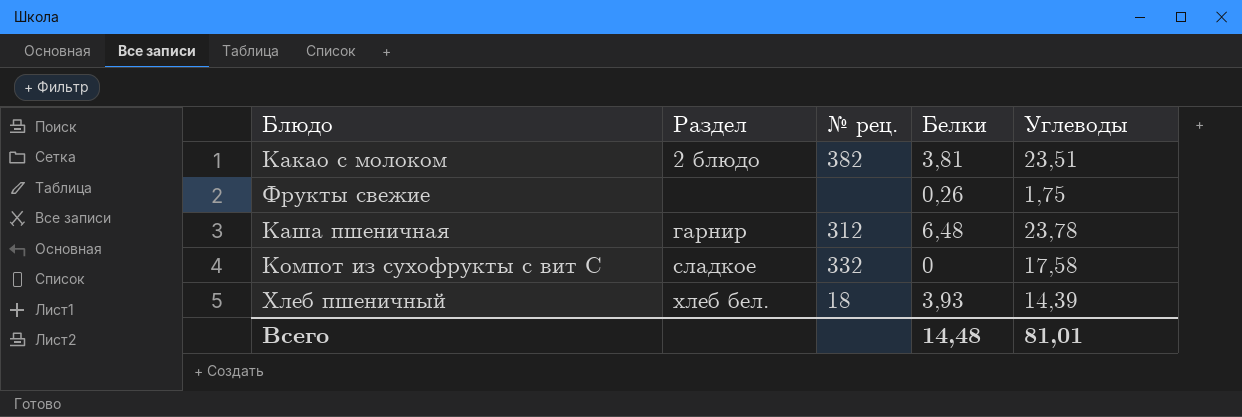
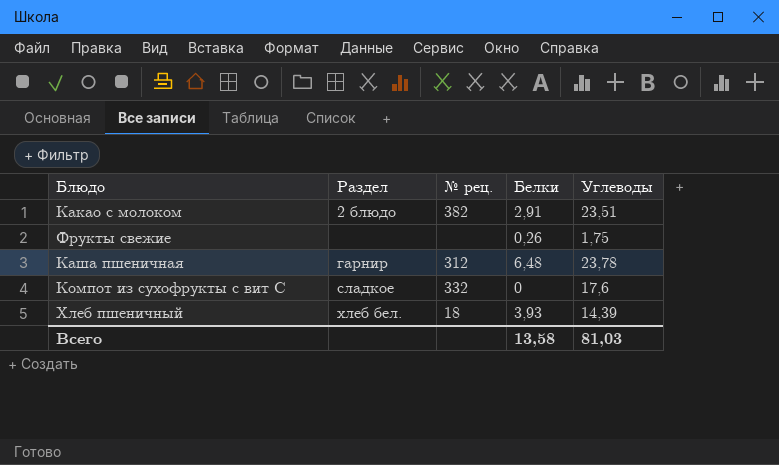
Какао с молоком | Белки: 3,81 -> 2,91
Компот из сухофрукты с вит С | Углеводы: 17,58 -> 17,6
Всего | Белки: 14,48 -> 13,58
Всего | Углеводы: 81,01 -> 81,03

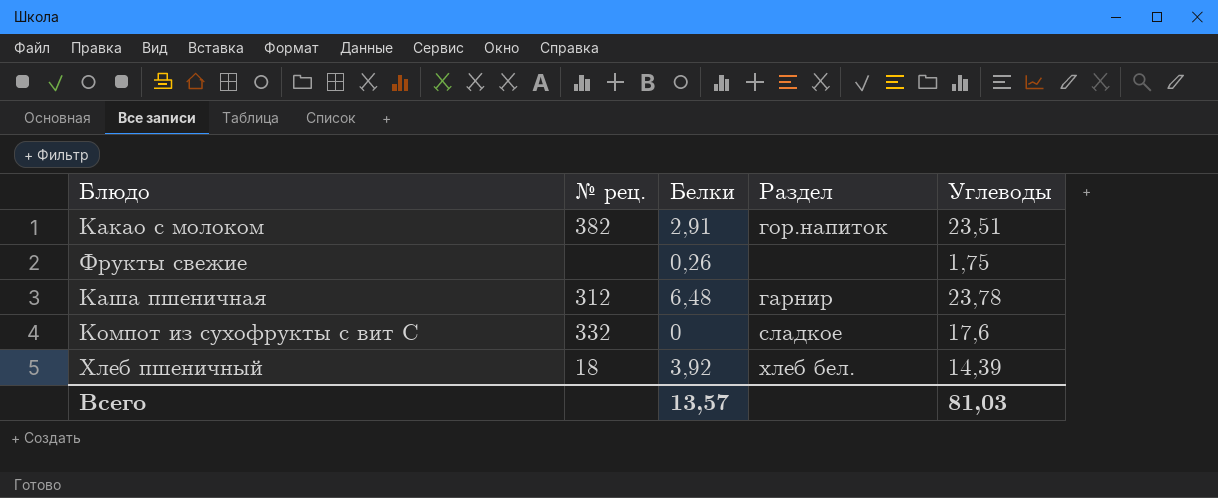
column Раздел | position: 2 -> 4
Какао с молоком | Раздел: 2 блюдо -> гор.напиток
Хлеб пшеничный | Белки: 3,93 -> 3,92
Всего | Белки: 13,58 -> 13,57

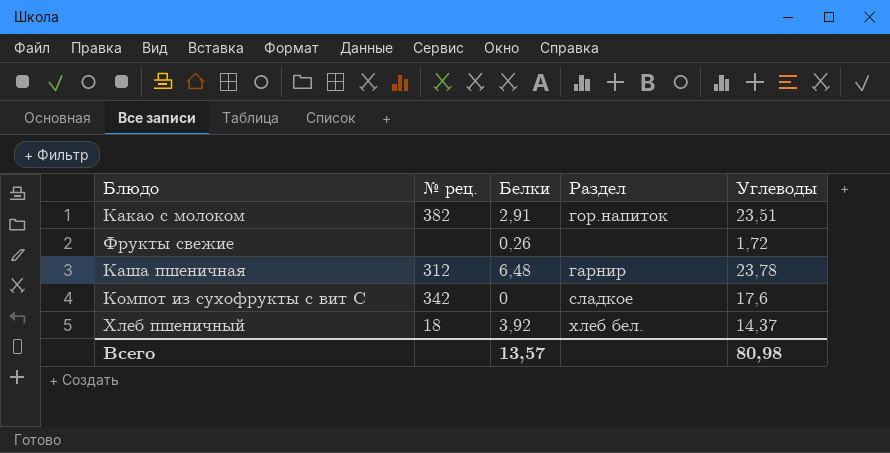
Фрукты свежие | Углеводы: 1,75 -> 1,72
Компот из сухофрукты с вит С | № рец.: 332 -> 342
Хлеб пшеничный | Углеводы: 14,39 -> 14,37
Всего | Углеводы: 81,03 -> 80,98

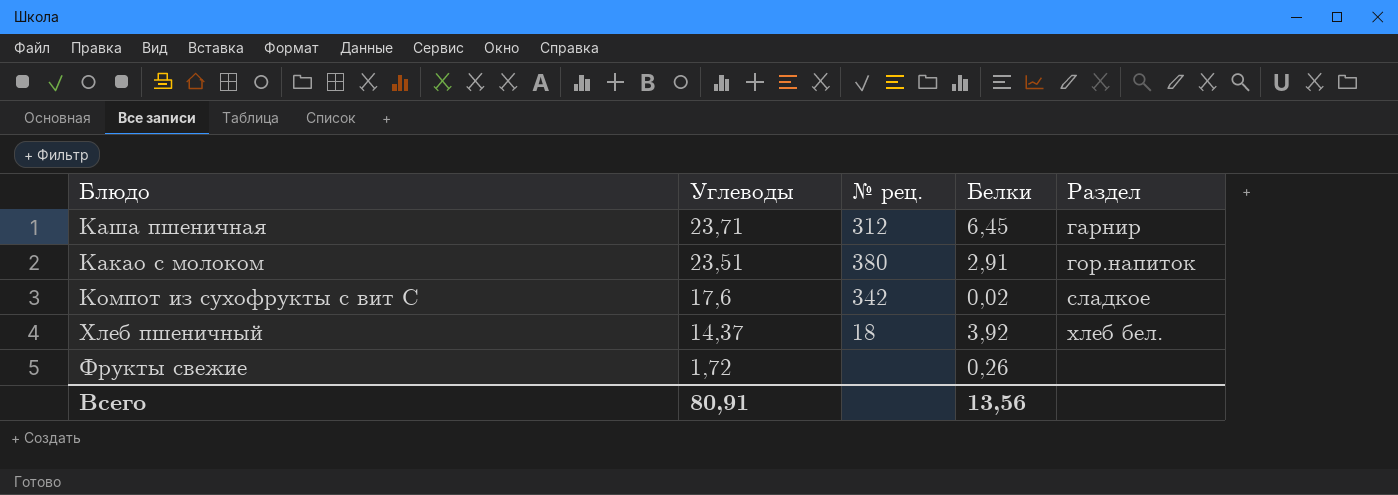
row order: none -> Углеводы descending
column Углеводы | position: 5 -> 2
Каша пшеничная | Углеводы: 23,78 -> 23,71
Каша пшеничная | Белки: 6,48 -> 6,45
Какао с молоком | № рец.: 382 -> 380
Компот из сухофрукты с вит С | Белки: 0 -> 0,02
Всего | Углеводы: 80,98 -> 80,91
Всего | Белки: 13,57 -> 13,56

